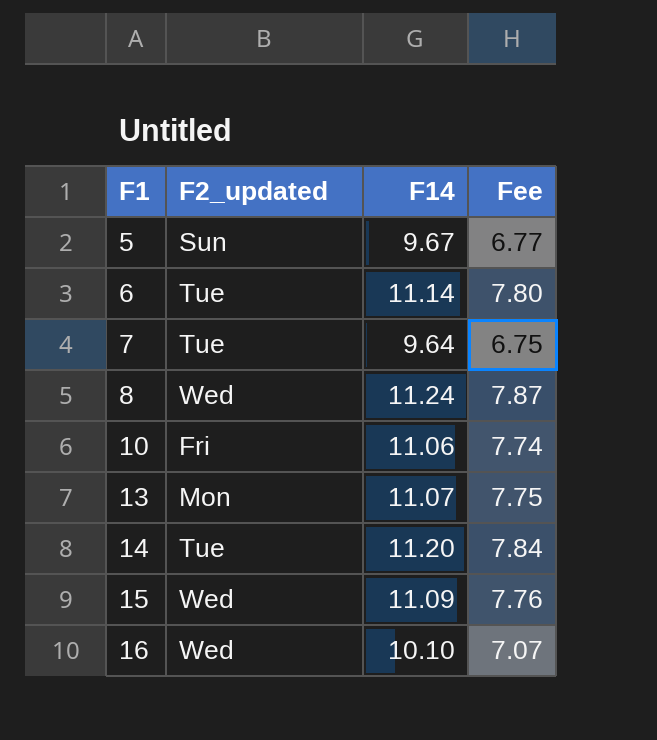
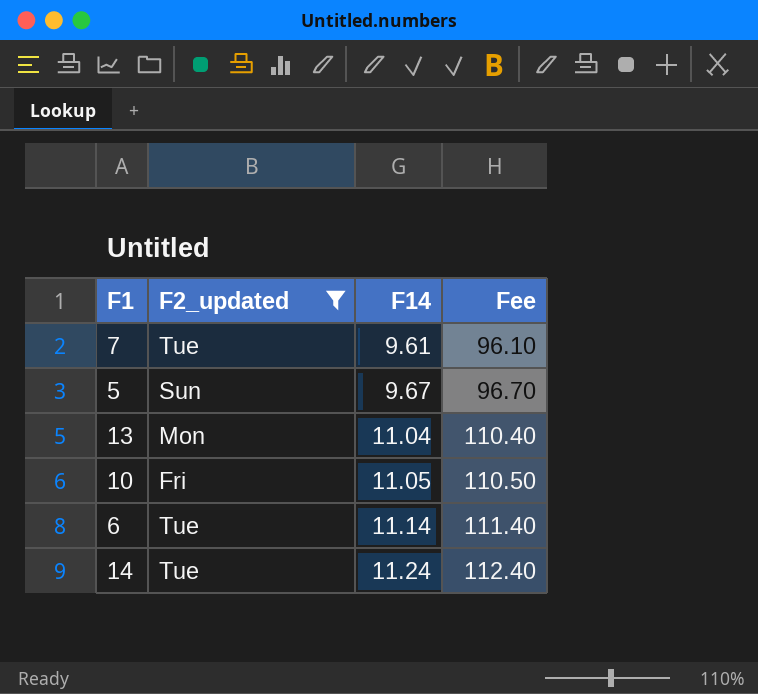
filter: none -> F2_updated != Wed
row order: F1 ascending -> F14 ascending
column Fee | formula: [F14] * 0.7 -> [F14] * 10
7 | F14: 9.64 -> 9.61
13 | F14: 11.07 -> 11.04
10 | F14: 11.06 -> 11.05
14 | F14: 11.20 -> 11.24

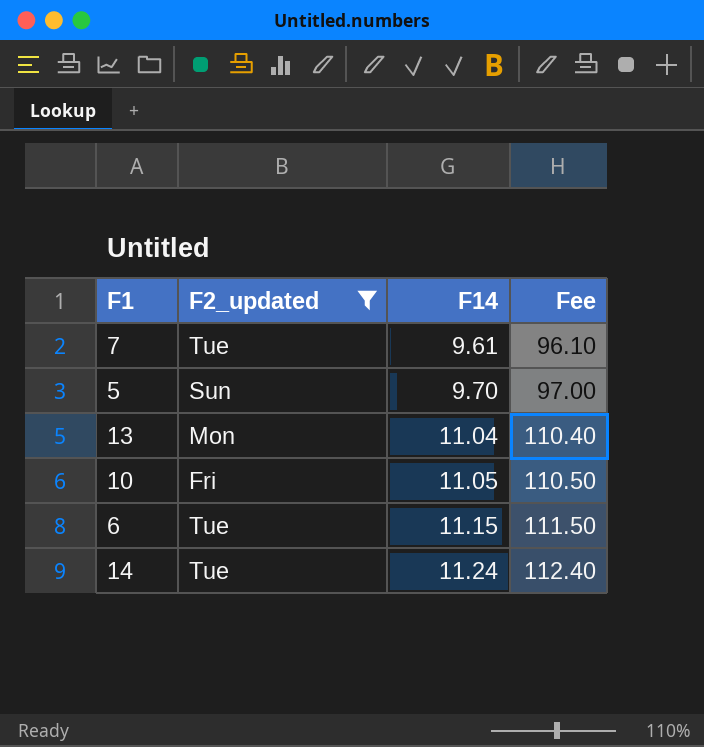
5 | F14: 9.67 -> 9.70
5 | Fee: 96.70 -> 97.00
6 | F14: 11.14 -> 11.15
6 | Fee: 111.40 -> 111.50

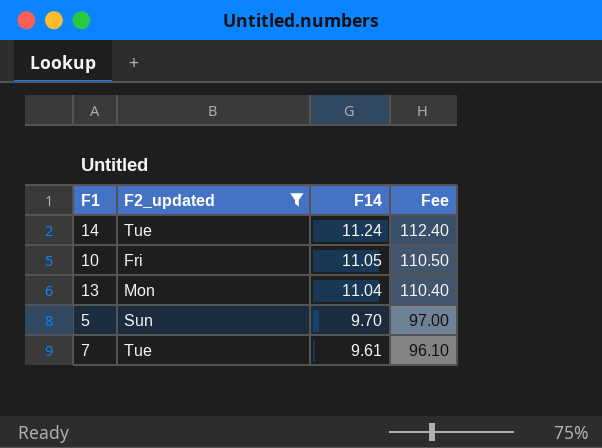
row order: F14 ascending -> F14 descending
row 6: Tue | 11.15 | 111.50 -> none

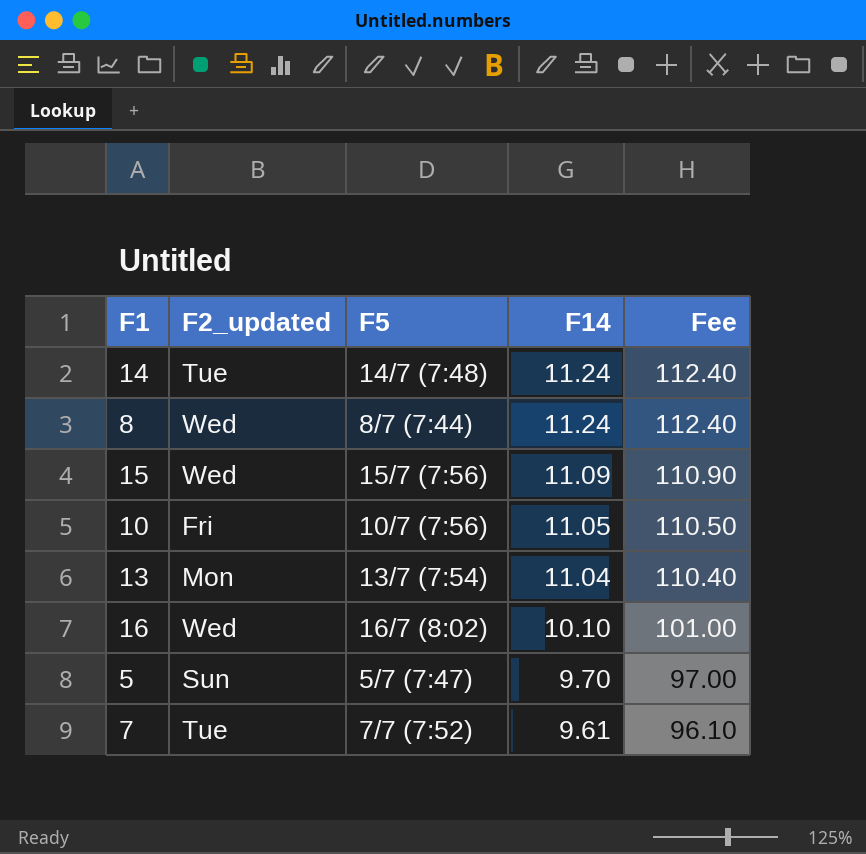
filter: F2_updated != Wed -> none
column F5 | position: none -> 3

